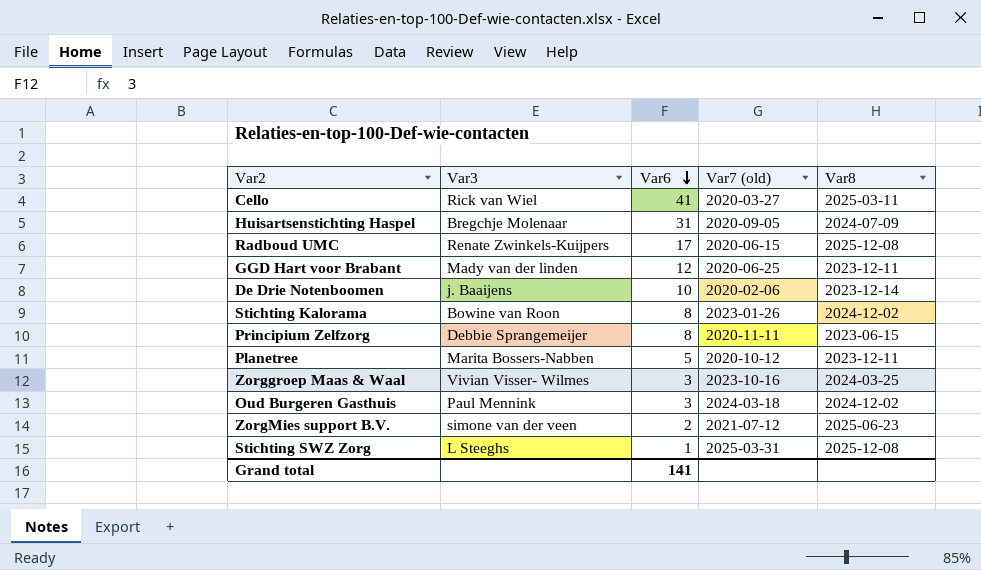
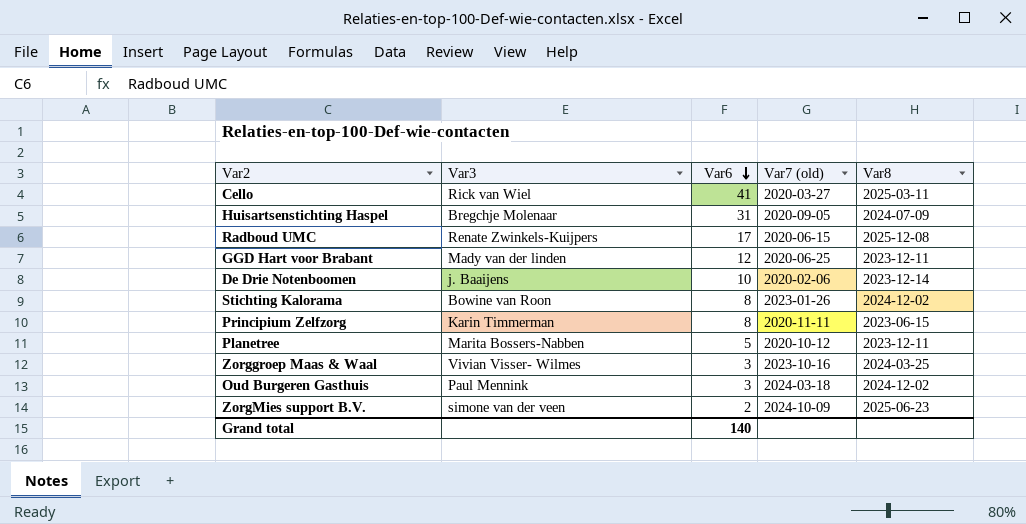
row Stichting SWZ Zorg: L Steeghs | 1 | 2025-03-31 | 2025-12-08 -> none
Principium Zelfzorg | Var3: Debbie Sprangemeijer -> Karin Timmerman
ZorgMies support B.V. | Var7 (old): 2021-07-12 -> 2024-10-09
Grand total | Var6: 141 -> 140

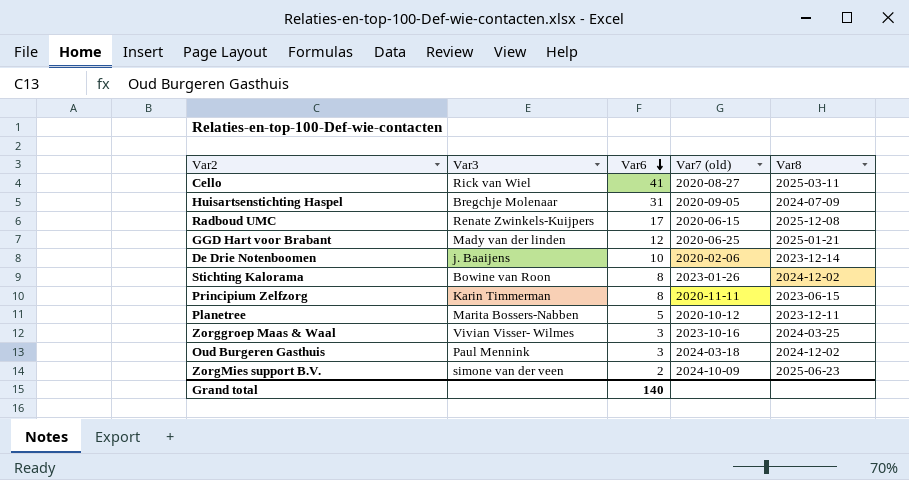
Cello | Var7 (old): 2020-03-27 -> 2020-08-27
GGD Hart voor Brabant | Var8: 2023-12-11 -> 2025-01-21

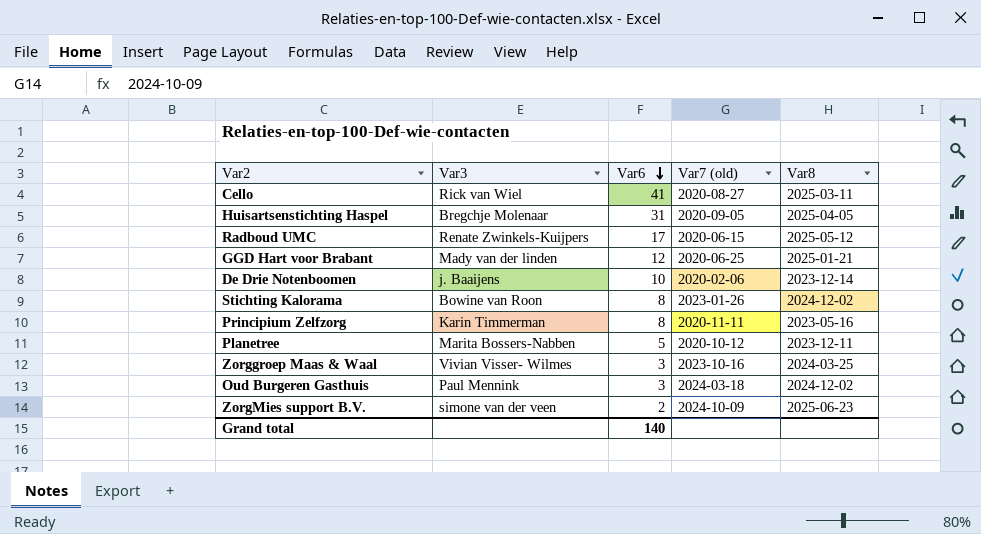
Huisartsenstichting Haspel | Var8: 2024-07-09 -> 2025-04-05
Radboud UMC | Var8: 2025-12-08 -> 2025-05-12
Principium Zelfzorg | Var8: 2023-06-15 -> 2023-05-16

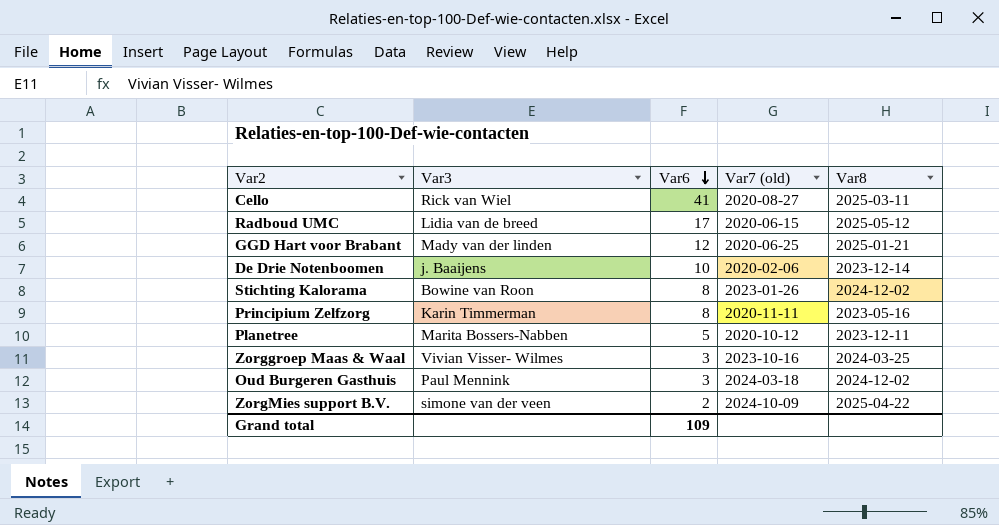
row Huisartsenstichting Haspel: Bregchje Molenaar | 31 | 2020-09-05 | 2025-04-05 -> none
Radboud UMC | Var3: Renate Zwinkels-Kuijpers -> Lidia van de breed
ZorgMies support B.V. | Var8: 2025-06-23 -> 2025-04-22
Grand total | Var6: 140 -> 109

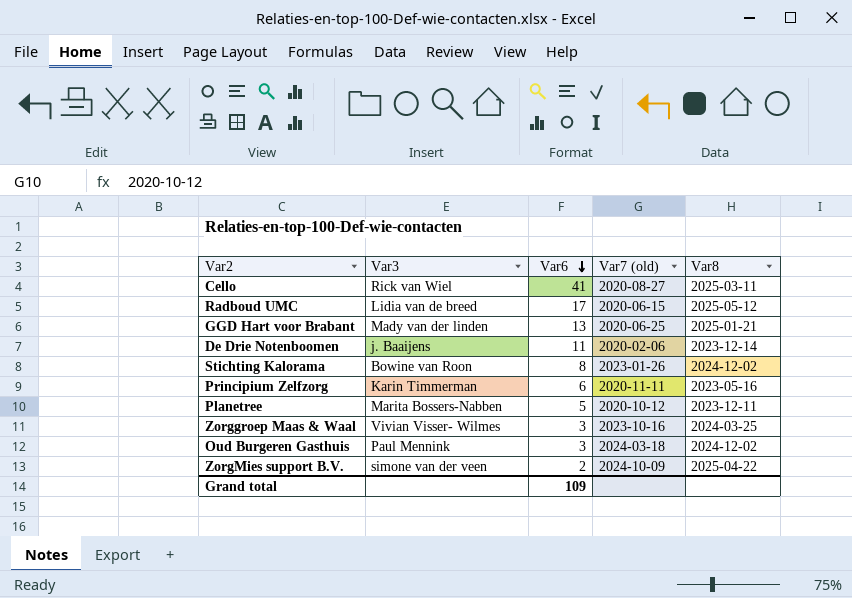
GGD Hart voor Brabant | Var6: 12 -> 13
De Drie Notenboomen | Var6: 10 -> 11
Principium Zelfzorg | Var6: 8 -> 6

